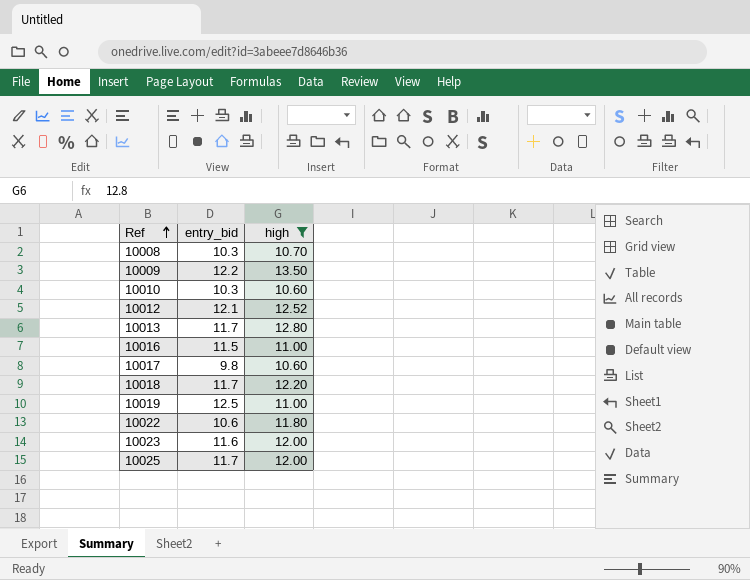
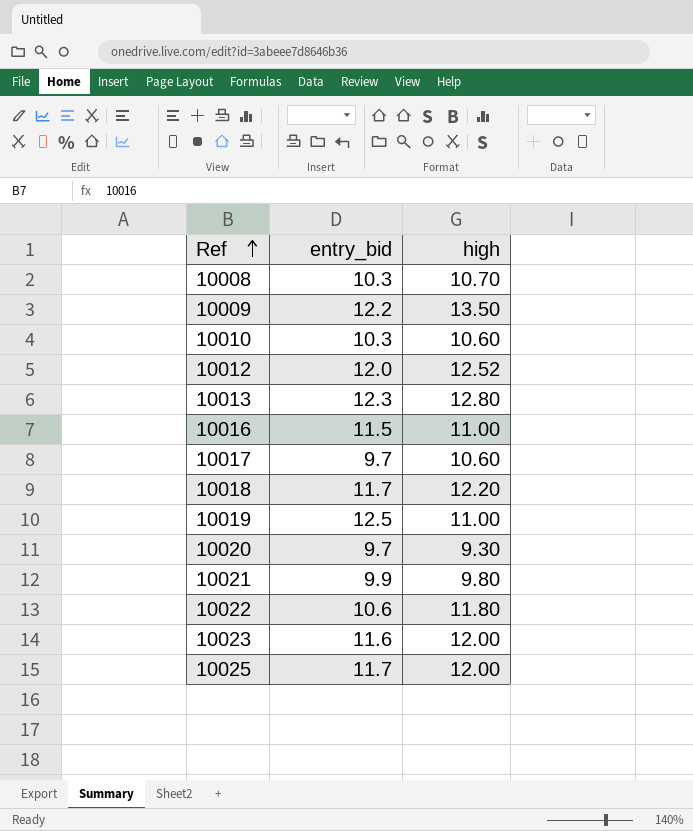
filter: high >= 10.60 -> none
10012 | entry_bid: 12.1 -> 12.0
10013 | entry_bid: 11.7 -> 12.3
10017 | entry_bid: 9.8 -> 9.7

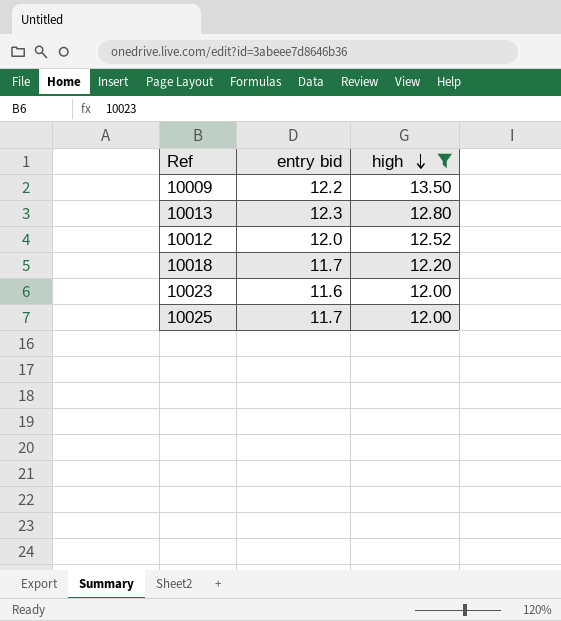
filter: none -> high >= 12.00
row order: Ref ascending -> high descending
column name: entry_bid -> entry bid

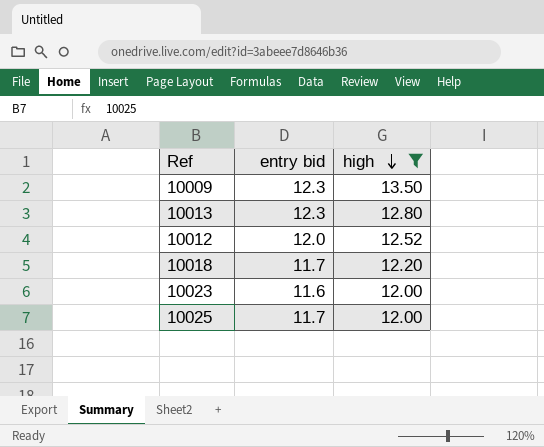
10009 | entry bid: 12.2 -> 12.3

